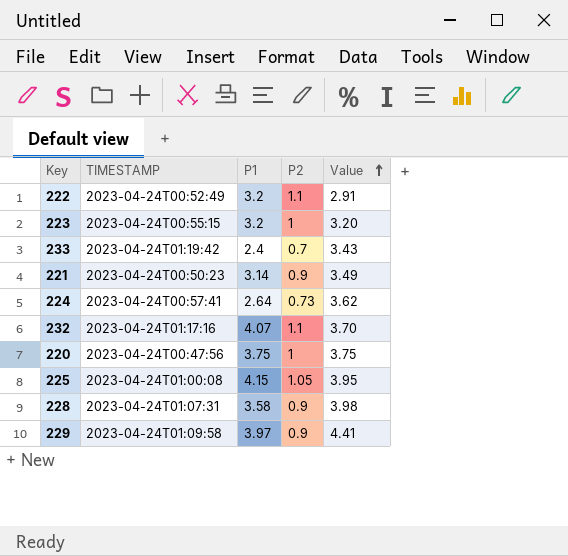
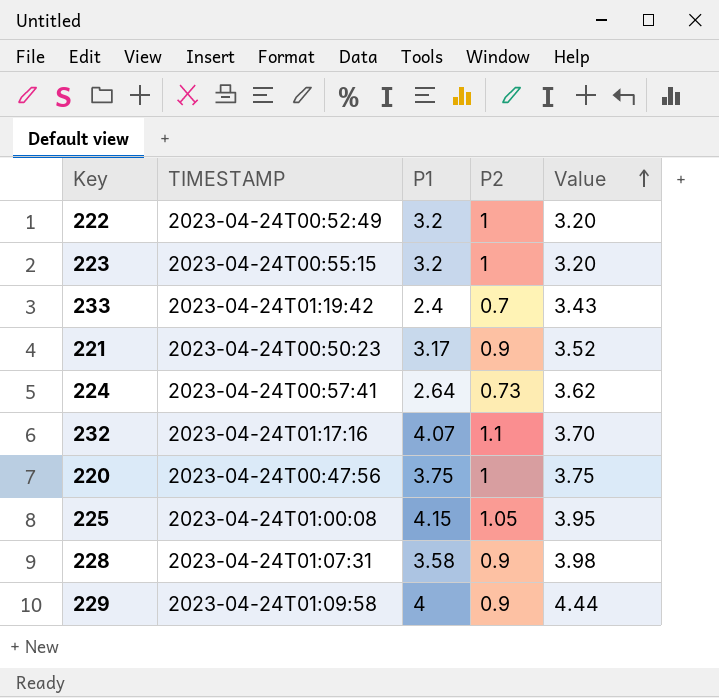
222 | P2: 1.1 -> 1
222 | Value: 2.91 -> 3.20
221 | P1: 3.14 -> 3.17
221 | Value: 3.49 -> 3.52
229 | P1: 3.97 -> 4
229 | Value: 4.41 -> 4.44

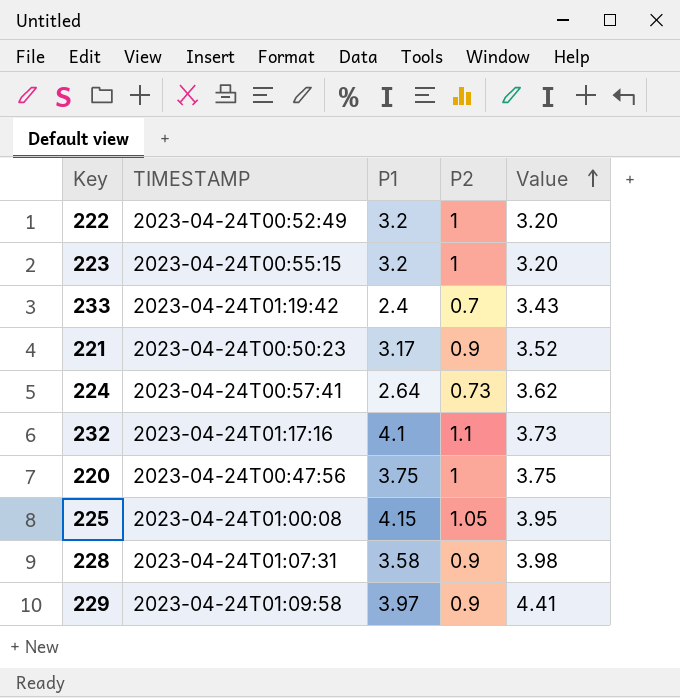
232 | P1: 4.07 -> 4.1
232 | Value: 3.70 -> 3.73
229 | P1: 4 -> 3.97
229 | Value: 4.44 -> 4.41

